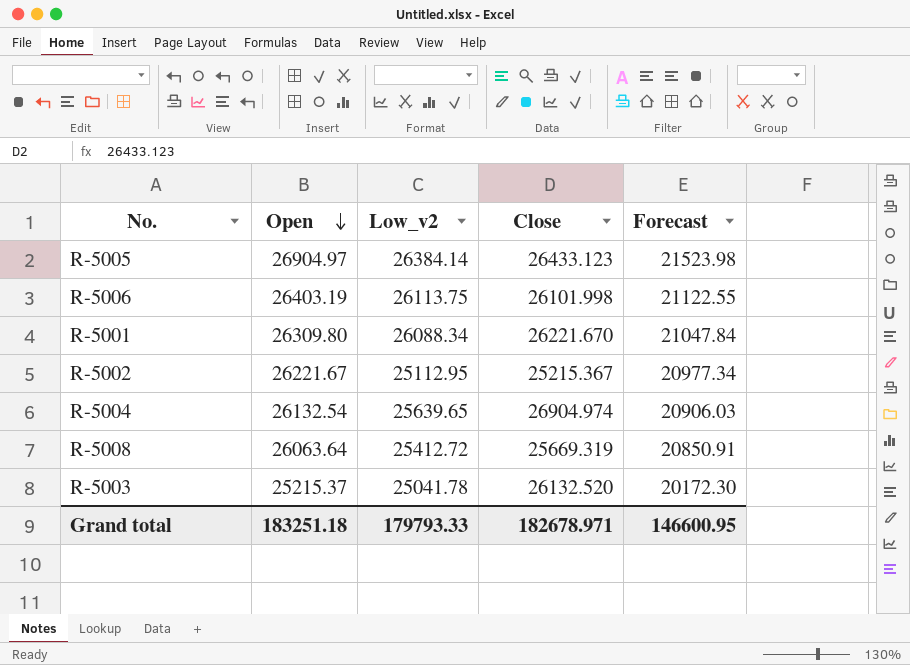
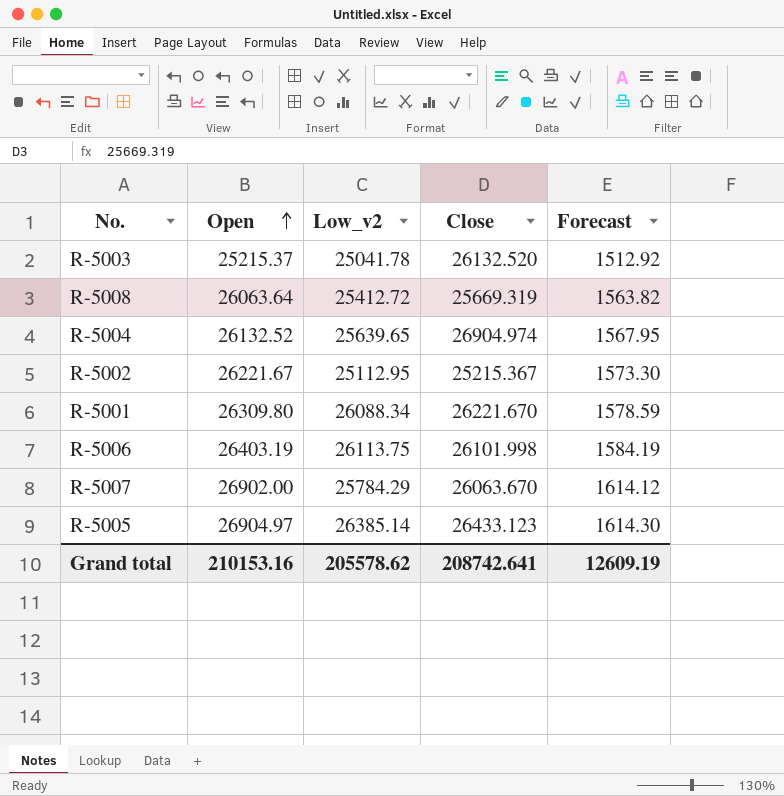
row order: Open descending -> Open ascending
column Forecast | formula: [Open] * 0.8 -> [Open] * 0.06
R-5004 | Open: 26132.54 -> 26132.52
row R-5007: none -> 26902.00 | 25784.29 | 26063.670 | 1614.12
R-5005 | Low_v2: 26384.14 -> 26385.14
Grand total | Open: 183251.18 -> 210153.16
Grand total | Low_v2: 179793.33 -> 205578.62
Grand total | Close: 182678.971 -> 208742.641
Grand total | Forecast: 146600.95 -> 12609.19

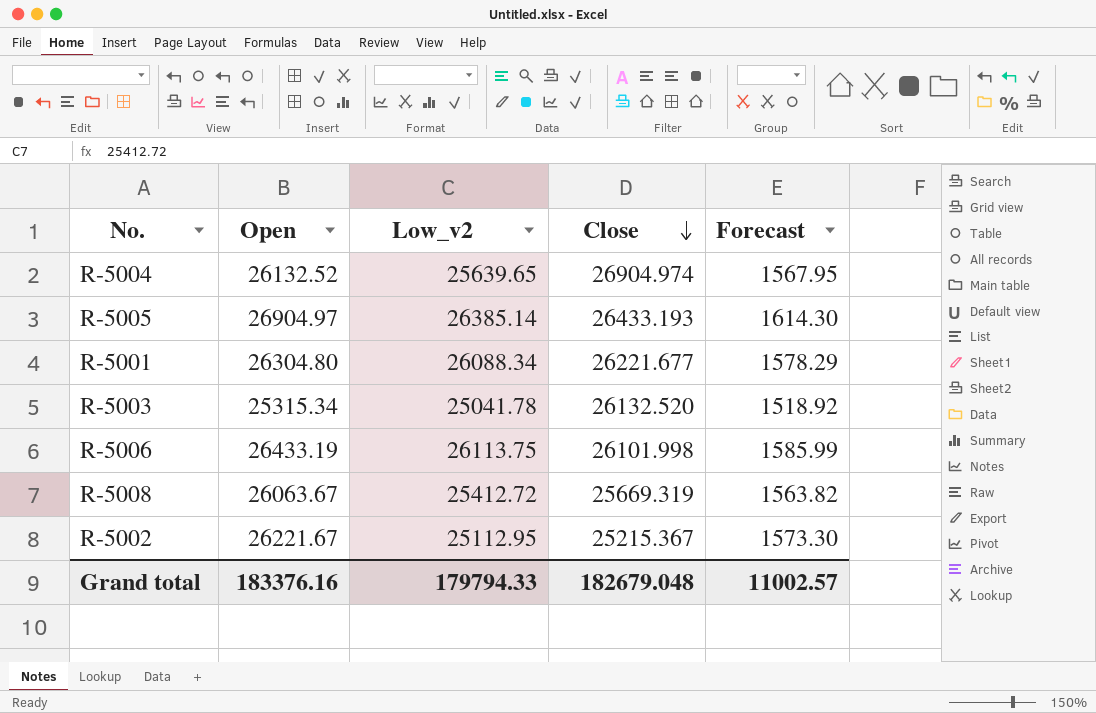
row order: Open ascending -> Close descending
row R-5007: 26902.00 | 25784.29 | 26063.670 | 1614.12 -> none
R-5005 | Close: 26433.123 -> 26433.193
R-5001 | Open: 26309.80 -> 26304.80
R-5001 | Close: 26221.670 -> 26221.677
R-5001 | Forecast: 1578.59 -> 1578.29
R-5003 | Open: 25215.37 -> 25315.34
R-5003 | Forecast: 1512.92 -> 1518.92
R-5006 | Open: 26403.19 -> 26433.19
R-5006 | Forecast: 1584.19 -> 1585.99
R-5008 | Open: 26063.64 -> 26063.67
Grand total | Open: 210153.16 -> 183376.16
Grand total | Low_v2: 205578.62 -> 179794.33
Grand total | Close: 208742.641 -> 182679.048
Grand total | Forecast: 12609.19 -> 11002.57

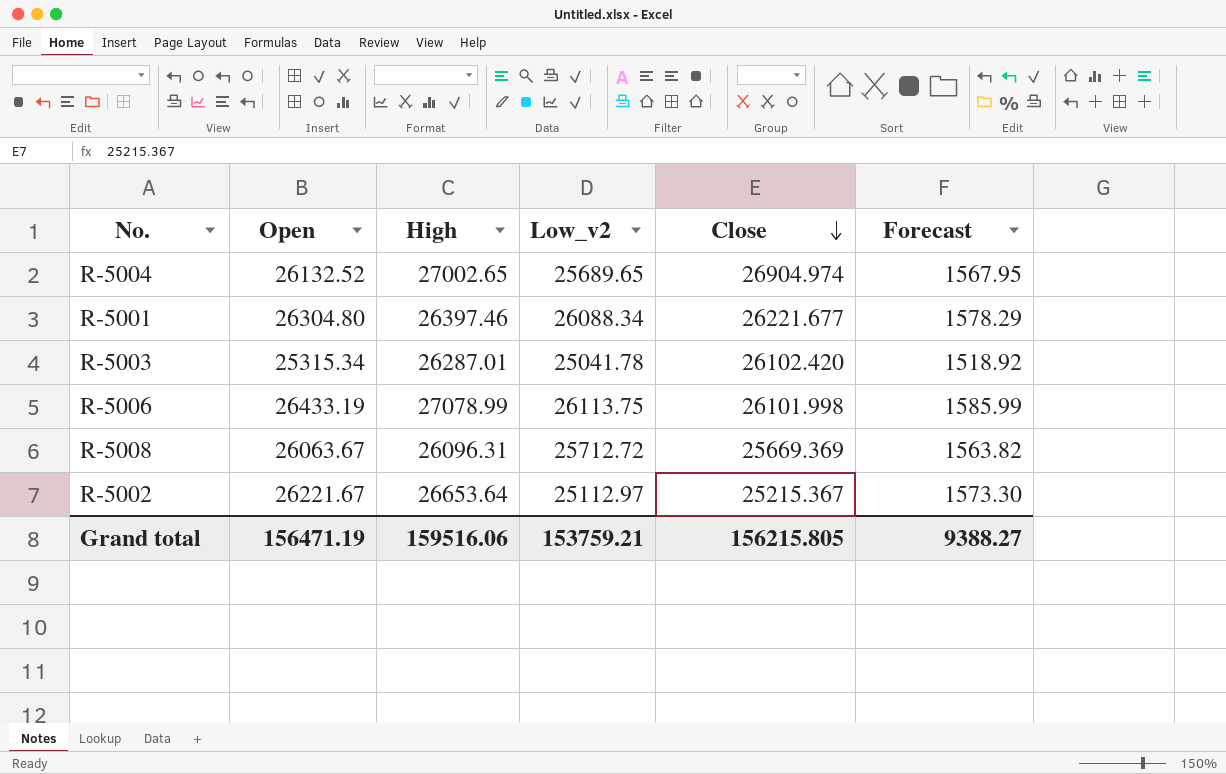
column High | position: none -> 3
row R-5005: 26904.97 | 26385.14 | 26433.193 | 1614.30 -> none
R-5004 | Low_v2: 25639.65 -> 25689.65
R-5003 | Close: 26132.520 -> 26102.420
R-5008 | Low_v2: 25412.72 -> 25712.72
R-5008 | Close: 25669.319 -> 25669.369
R-5002 | Low_v2: 25112.95 -> 25112.97
Grand total | Open: 183376.16 -> 156471.19
Grand total | Low_v2: 179794.33 -> 153759.21
Grand total | Close: 182679.048 -> 156215.805
Grand total | Forecast: 11002.57 -> 9388.27

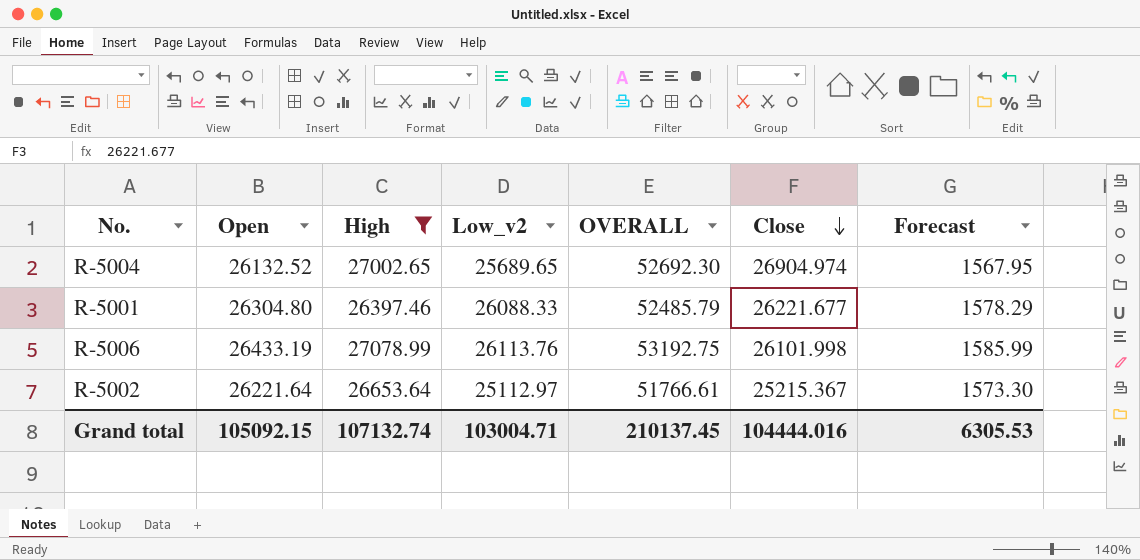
filter: none -> High >= 26397.46
column OVERALL | formula: none -> [High] + [Low_v2]
R-5001 | Low_v2: 26088.34 -> 26088.33
R-5006 | Low_v2: 26113.75 -> 26113.76
R-5002 | Open: 26221.67 -> 26221.64
Grand total | Open: 156471.19 -> 105092.15
Grand total | High: 159516.06 -> 107132.74
Grand total | Low_v2: 153759.21 -> 103004.71
Grand total | Close: 156215.805 -> 104444.016
Grand total | Forecast: 9388.27 -> 6305.53

